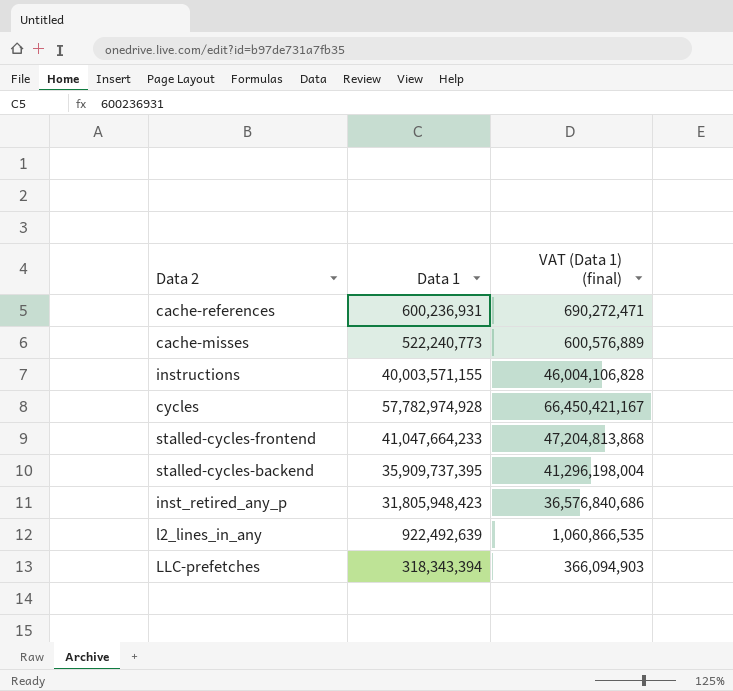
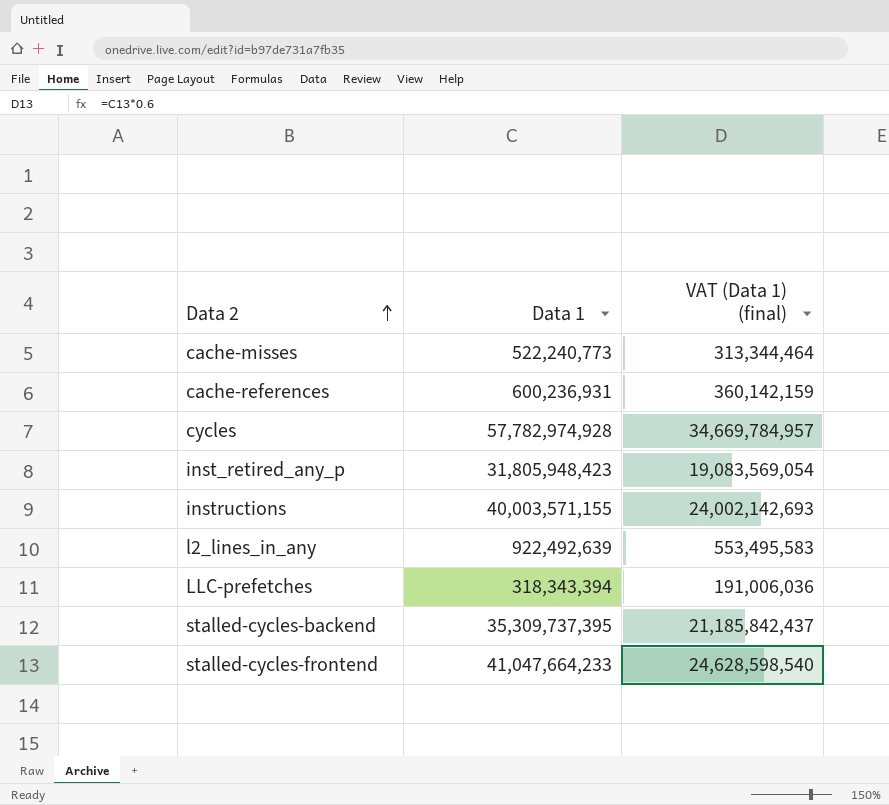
row order: none -> Data 2 ascending
column VAT (Data 1) (final) | formula: [Data 1] * 1.15 -> [Data 1] * 0.6
stalled-cycles-backend | Data 1: 35,909,737,395 -> 35,309,737,395

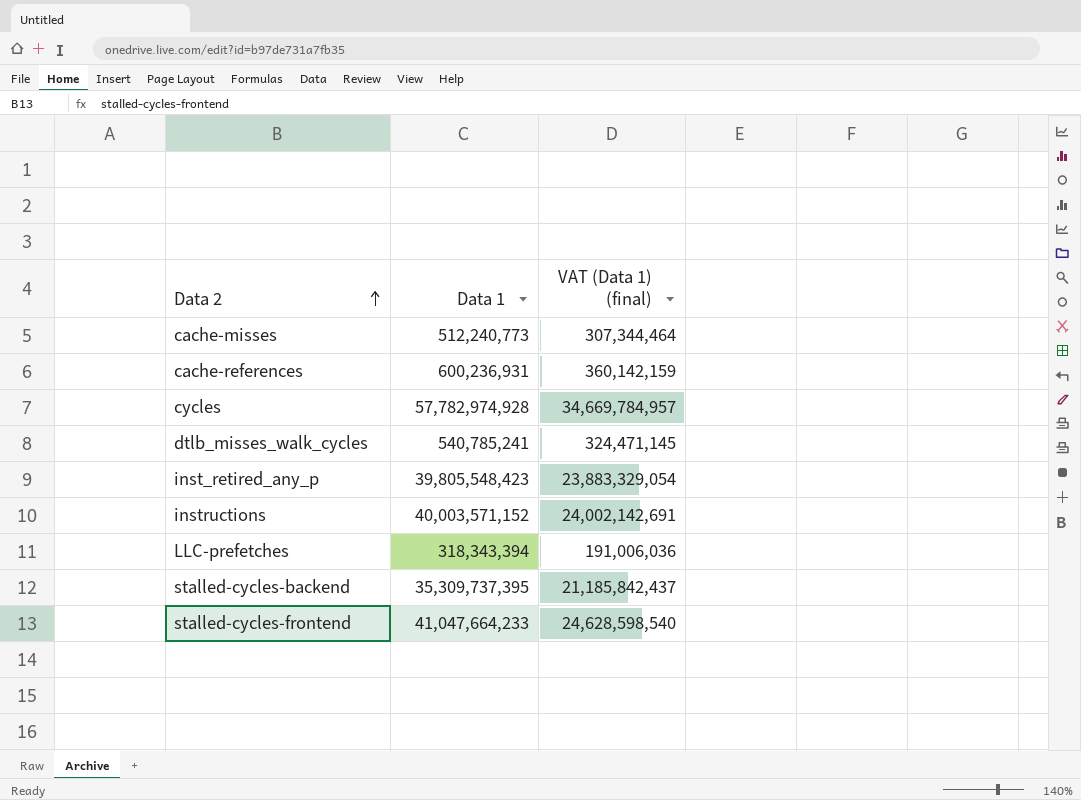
row l2_lines_in_any: 922,492,639 | 553,495,583 -> none
cache-misses | Data 1: 522,240,773 -> 512,240,773
cache-misses | VAT (Data 1) (final): 313,344,464 -> 307,344,464
row dtlb_misses_walk_cycles: none -> 540,785,241 | 324,471,145
inst_retired_any_p | Data 1: 31,805,948,423 -> 39,805,548,423
inst_retired_any_p | VAT (Data 1) (final): 19,083,569,054 -> 23,883,329,054
instructions | Data 1: 40,003,571,155 -> 40,003,571,152
instructions | VAT (Data 1) (final): 24,002,142,693 -> 24,002,142,691

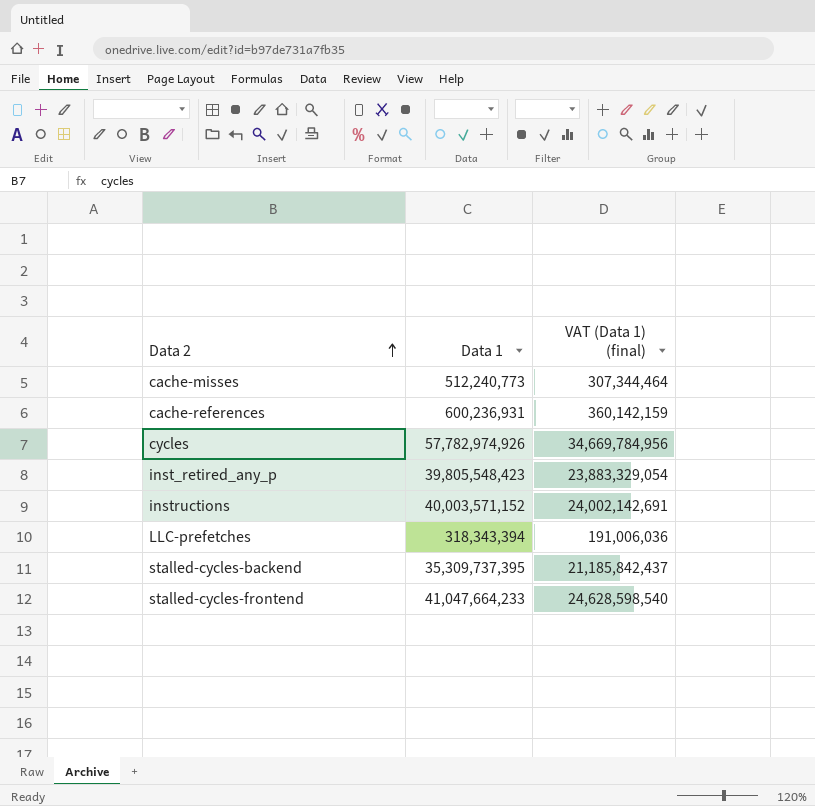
row dtlb_misses_walk_cycles: 540,785,241 | 324,471,145 -> none
cycles | Data 1: 57,782,974,928 -> 57,782,974,926
cycles | VAT (Data 1) (final): 34,669,784,957 -> 34,669,784,956

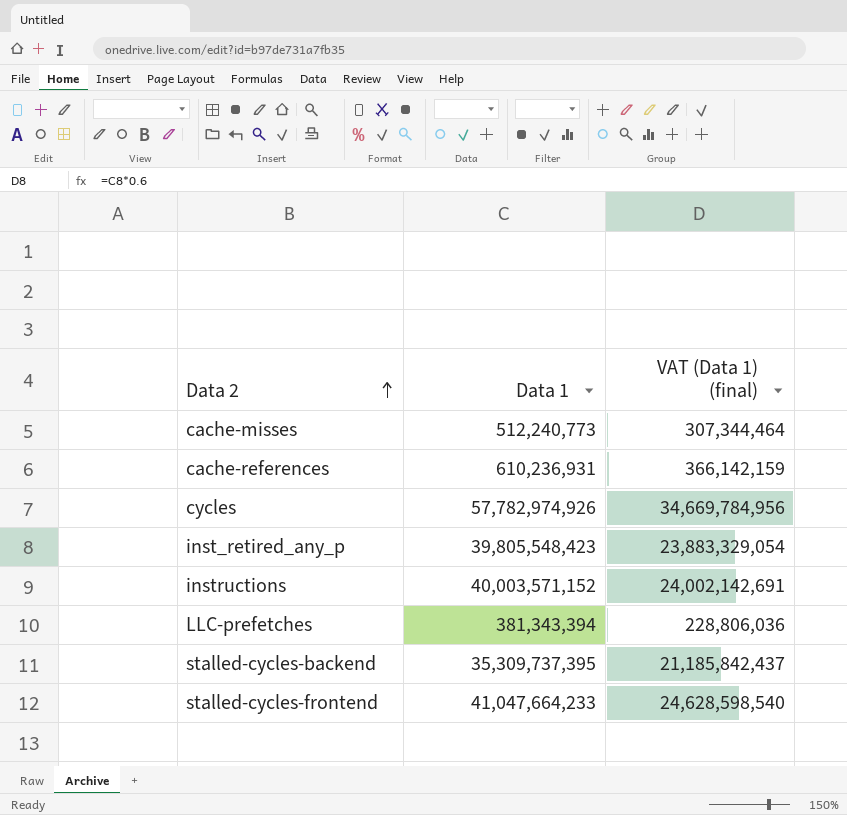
cache-references | Data 1: 600,236,931 -> 610,236,931
cache-references | VAT (Data 1) (final): 360,142,159 -> 366,142,159
LLC-prefetches | Data 1: 318,343,394 -> 381,343,394
LLC-prefetches | VAT (Data 1) (final): 191,006,036 -> 228,806,036

